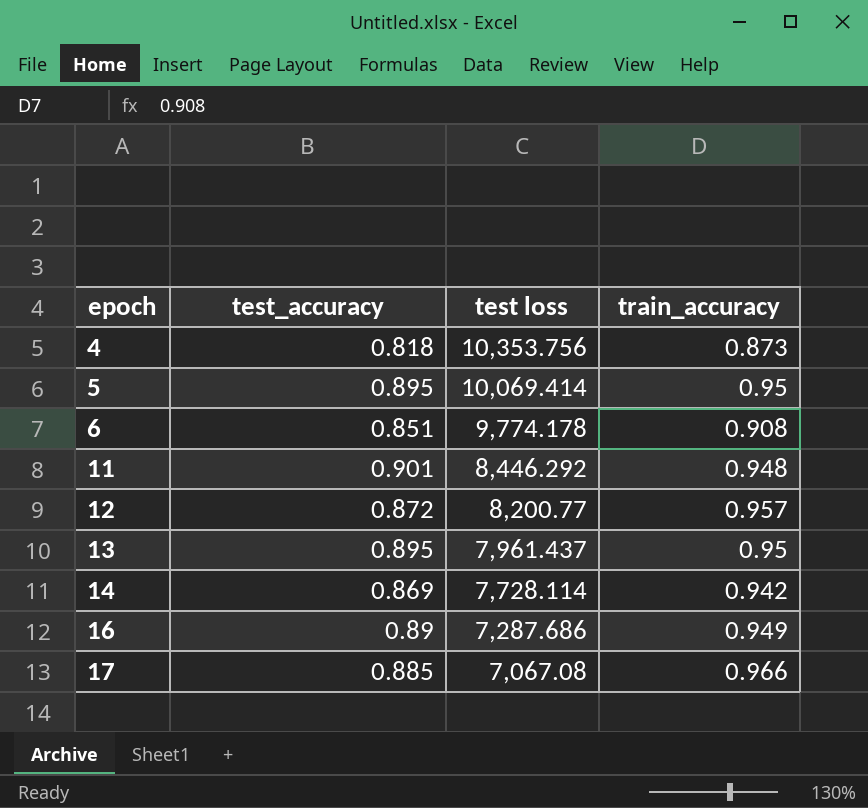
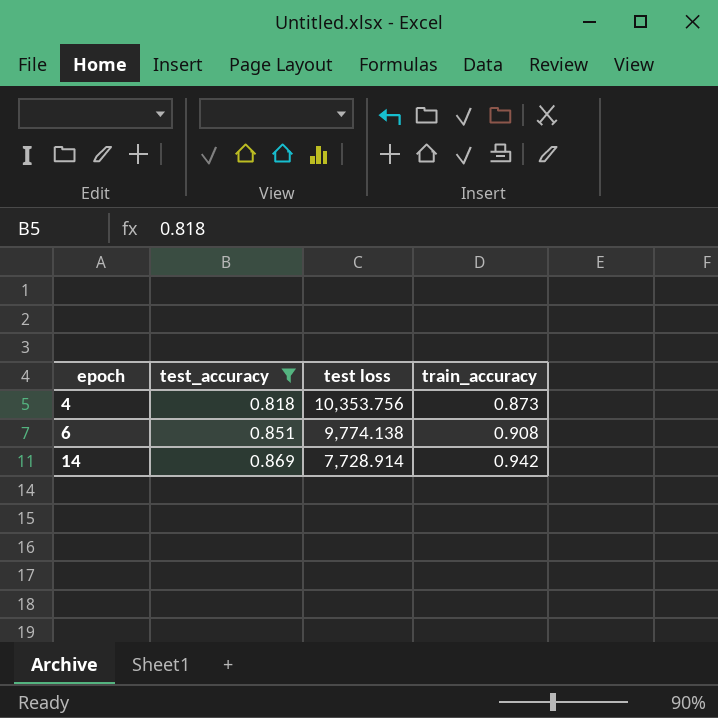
filter: none -> test_accuracy <= 0.869
6 | test loss: 9,774.178 -> 9,774.138
14 | test loss: 7,728.114 -> 7,728.914

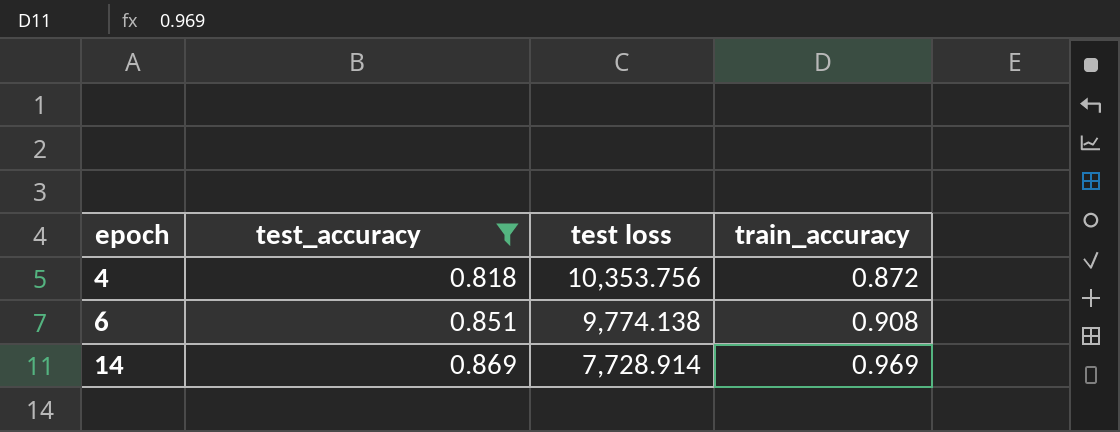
4 | train_accuracy: 0.873 -> 0.872
14 | train_accuracy: 0.942 -> 0.969

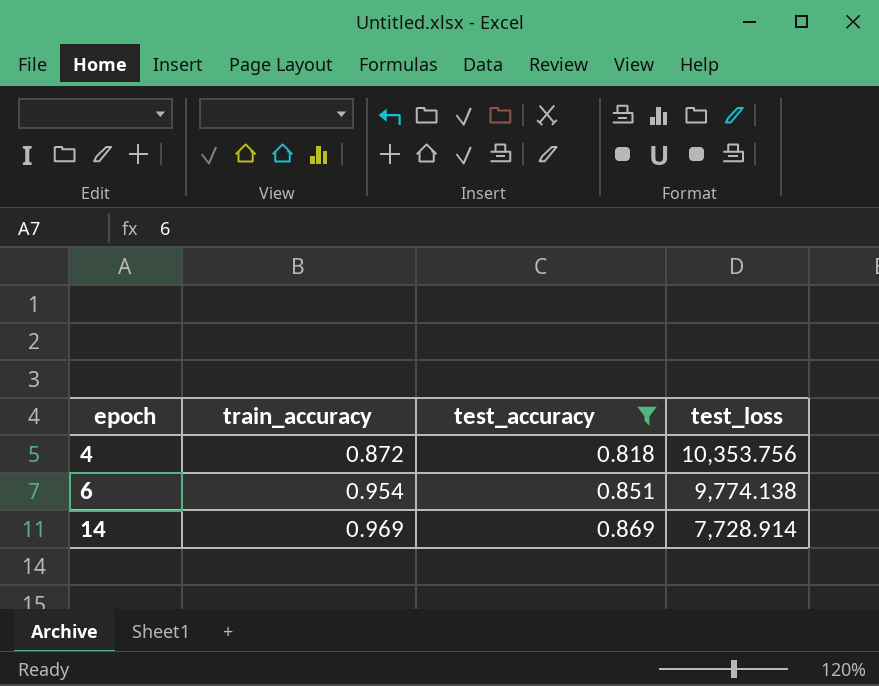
column train_accuracy | position: 4 -> 2
column name: test loss -> test_loss
6 | train_accuracy: 0.908 -> 0.954

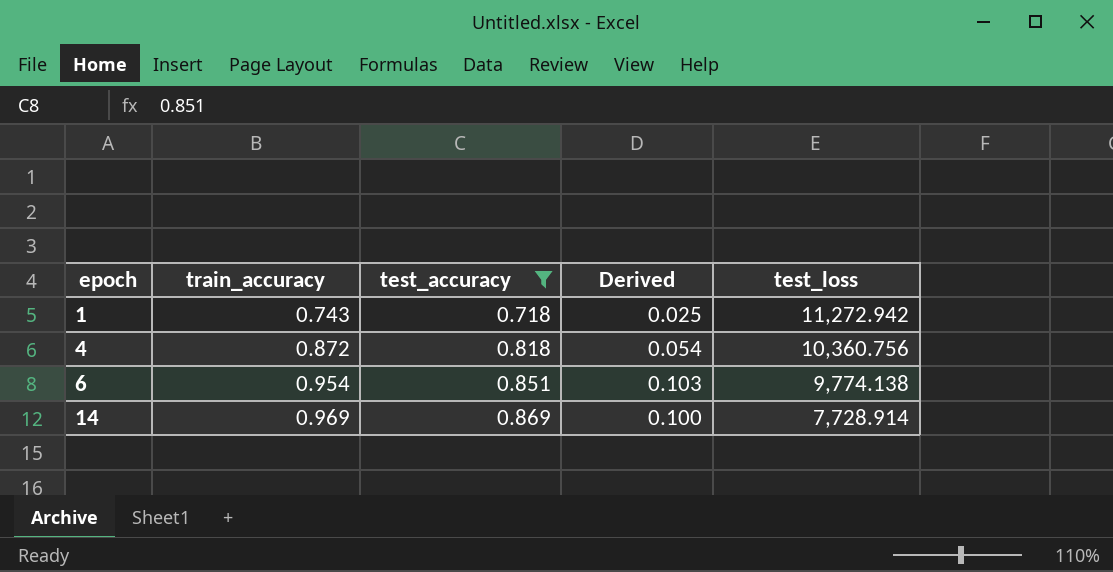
column Derived | formula: none -> [train_accuracy] - [test_accuracy]
row 1: none -> 0.743 | 0.718 | 0.025 | 11,272.942
4 | test_loss: 10,353.756 -> 10,360.756

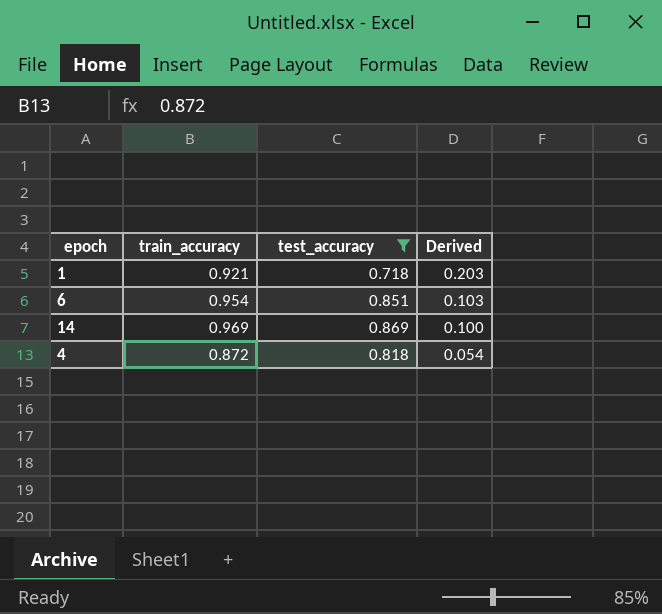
row order: epoch ascending -> Derived descending
column test_loss | position: 5 -> none
1 | train_accuracy: 0.743 -> 0.921
1 | Derived: 0.025 -> 0.203

